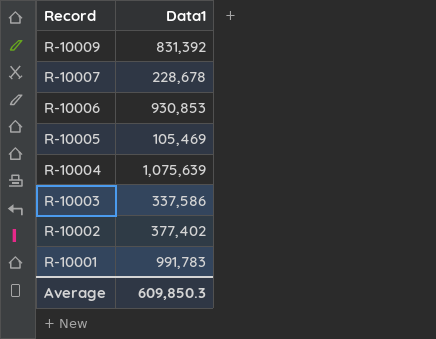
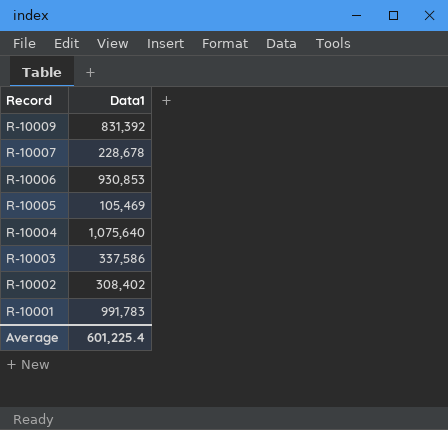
R-10004 | Data1: 1,075,639 -> 1,075,640
R-10002 | Data1: 377,402 -> 308,402
Average | Data1: 609,850.3 -> 601,225.4

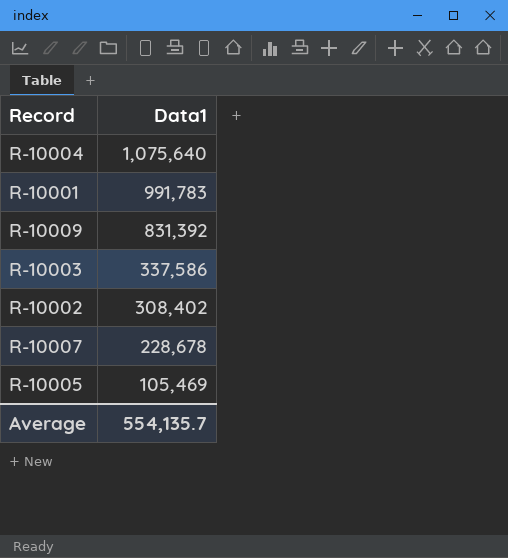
row order: Record descending -> Data1 descending
row R-10006: 930,853 -> none
Average | Data1: 601,225.4 -> 554,135.7

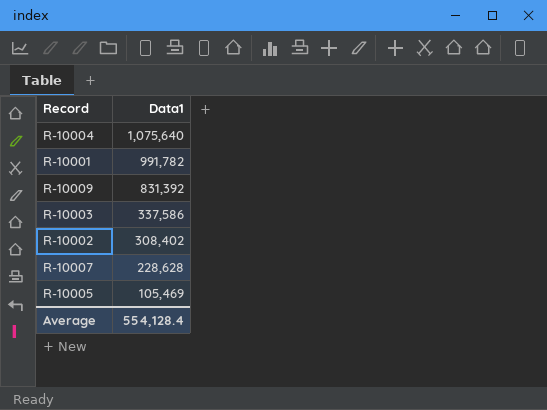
R-10001 | Data1: 991,783 -> 991,782
R-10007 | Data1: 228,678 -> 228,628
Average | Data1: 554,135.7 -> 554,128.4

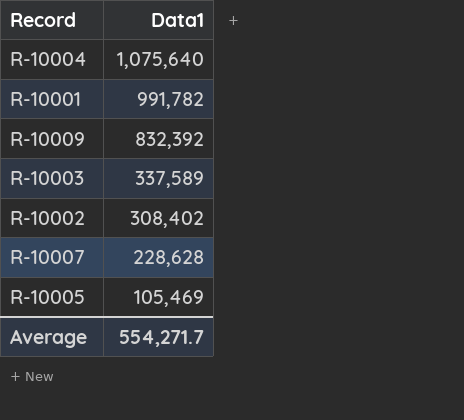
R-10009 | Data1: 831,392 -> 832,392
R-10003 | Data1: 337,586 -> 337,589
Average | Data1: 554,128.4 -> 554,271.7

